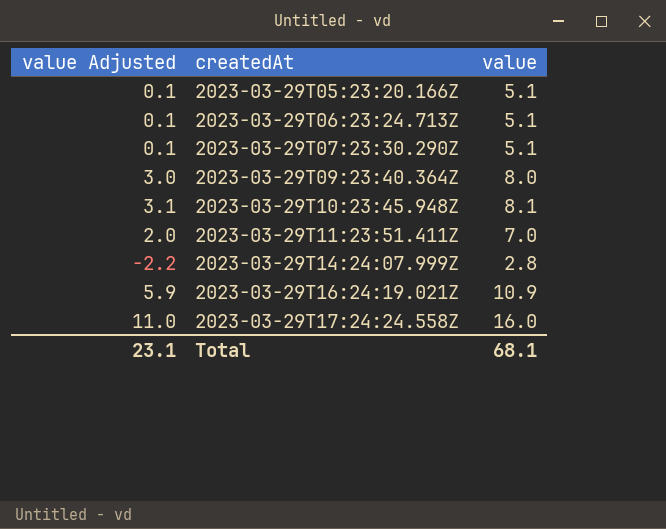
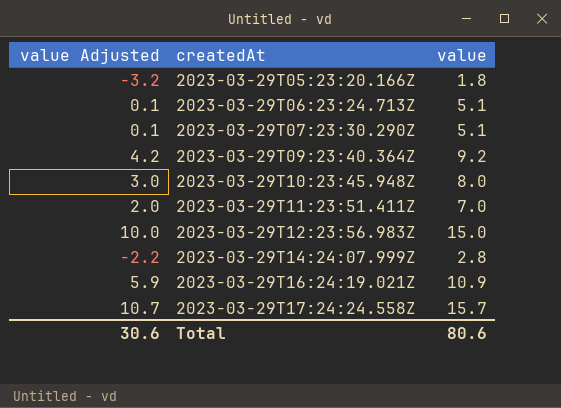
2023-03-29T05:23:20.166Z | value Adjusted: 0.1 -> -3.2
2023-03-29T05:23:20.166Z | value: 5.1 -> 1.8
2023-03-29T09:23:40.364Z | value Adjusted: 3.0 -> 4.2
2023-03-29T09:23:40.364Z | value: 8.0 -> 9.2
2023-03-29T10:23:45.948Z | value Adjusted: 3.1 -> 3.0
2023-03-29T10:23:45.948Z | value: 8.1 -> 8.0
row 2023-03-29T12:23:56.983Z: none -> 10.0 | 15.0
2023-03-29T17:24:24.558Z | value Adjusted: 11.0 -> 10.7
2023-03-29T17:24:24.558Z | value: 16.0 -> 15.7
Total | value Adjusted: 23.1 -> 30.6
Total | value: 68.1 -> 80.6

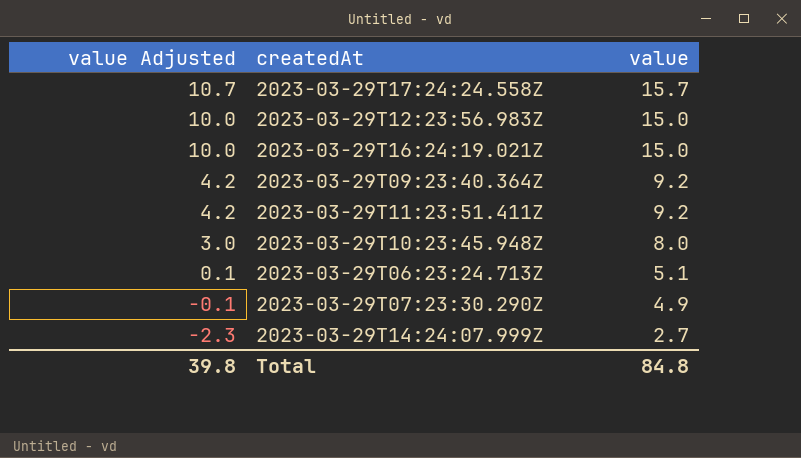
row order: createdAt ascending -> value Adjusted descending
row 2023-03-29T05:23:20.166Z: -3.2 | 1.8 -> none
2023-03-29T16:24:19.021Z | value Adjusted: 5.9 -> 10.0
2023-03-29T16:24:19.021Z | value: 10.9 -> 15.0
2023-03-29T11:23:51.411Z | value Adjusted: 2.0 -> 4.2
2023-03-29T11:23:51.411Z | value: 7.0 -> 9.2
2023-03-29T07:23:30.290Z | value Adjusted: 0.1 -> -0.1
2023-03-29T07:23:30.290Z | value: 5.1 -> 4.9
2023-03-29T14:24:07.999Z | value Adjusted: -2.2 -> -2.3
2023-03-29T14:24:07.999Z | value: 2.8 -> 2.7
Total | value Adjusted: 30.6 -> 39.8
Total | value: 80.6 -> 84.8

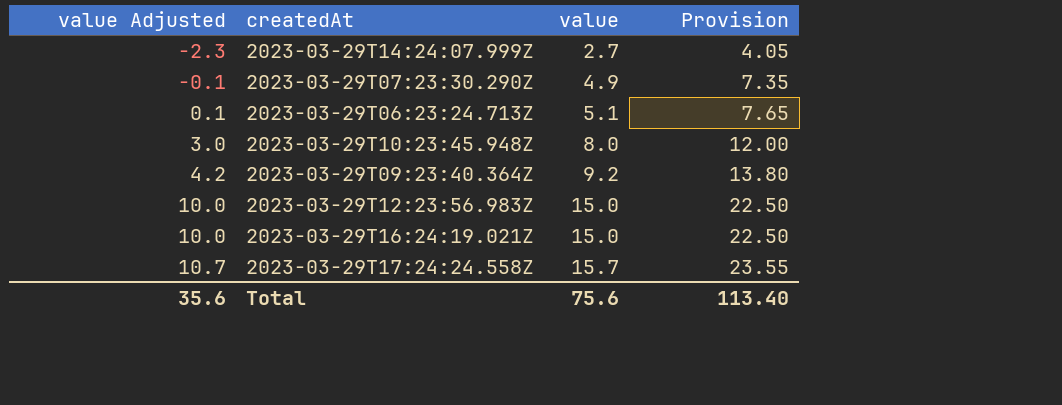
row order: value Adjusted descending -> value Adjusted ascending
column Provision | formula: none -> [value] * 1.5
row 2023-03-29T11:23:51.411Z: 4.2 | 9.2 -> none
Total | value Adjusted: 39.8 -> 35.6
Total | value: 84.8 -> 75.6

